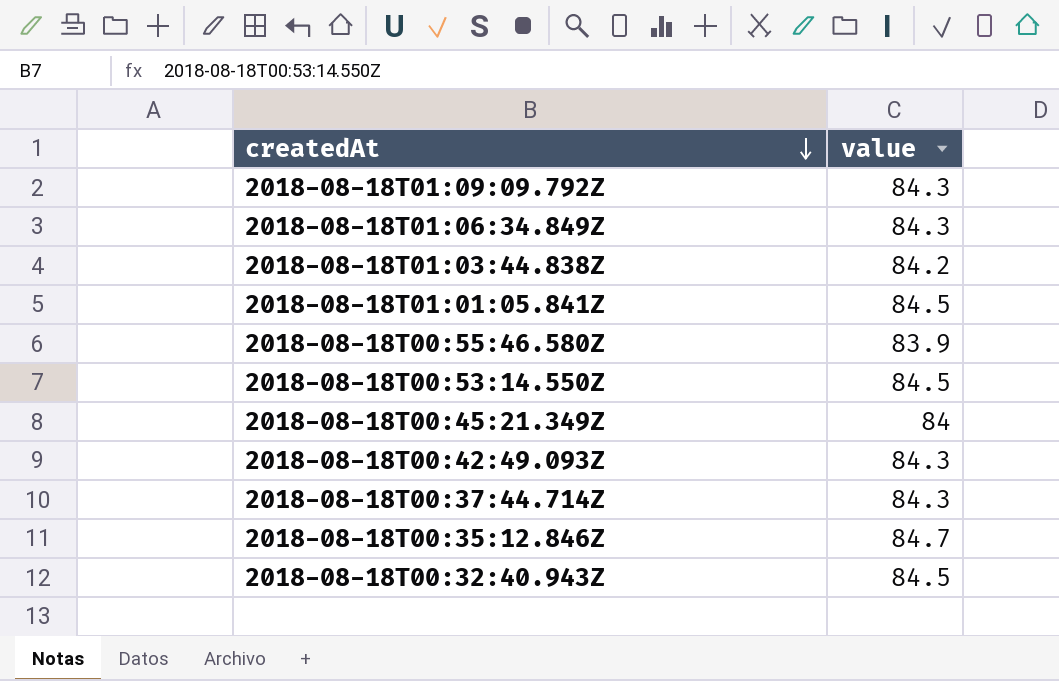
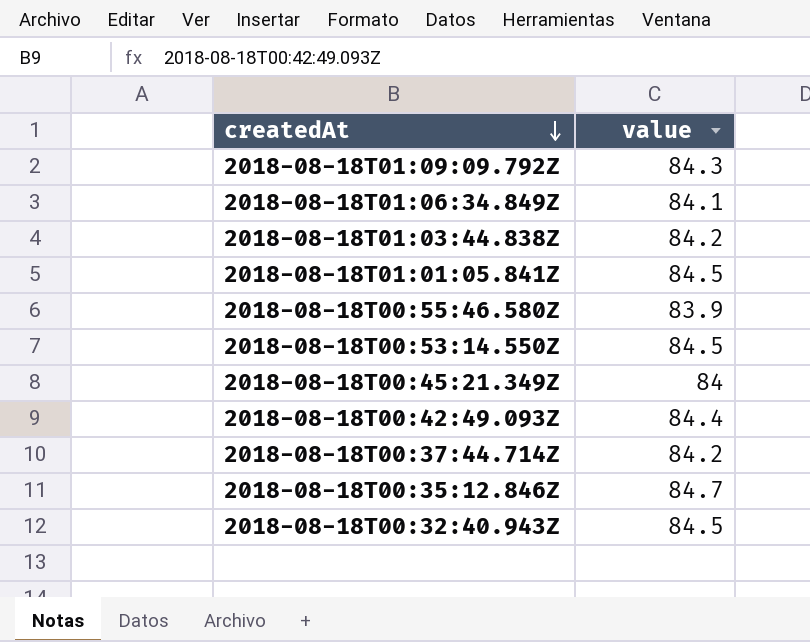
2018-08-18T01:06:34.849Z | value: 84.3 -> 84.1
2018-08-18T00:42:49.093Z | value: 84.3 -> 84.4
2018-08-18T00:37:44.714Z | value: 84.3 -> 84.2

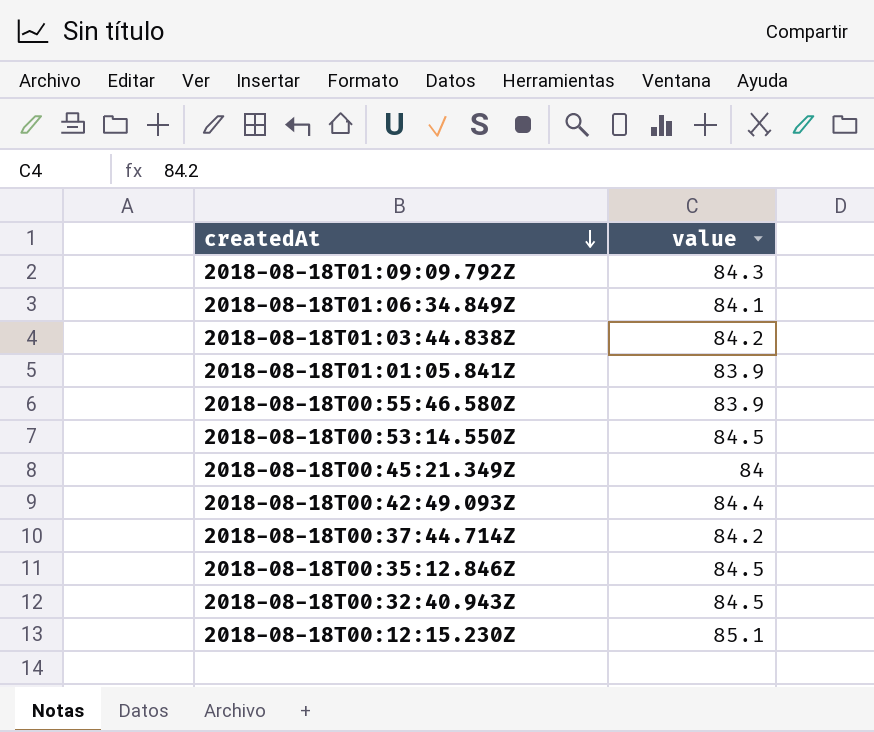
2018-08-18T01:01:05.841Z | value: 84.5 -> 83.9
2018-08-18T00:35:12.846Z | value: 84.7 -> 84.5
row 2018-08-18T00:12:15.230Z: none -> 85.1

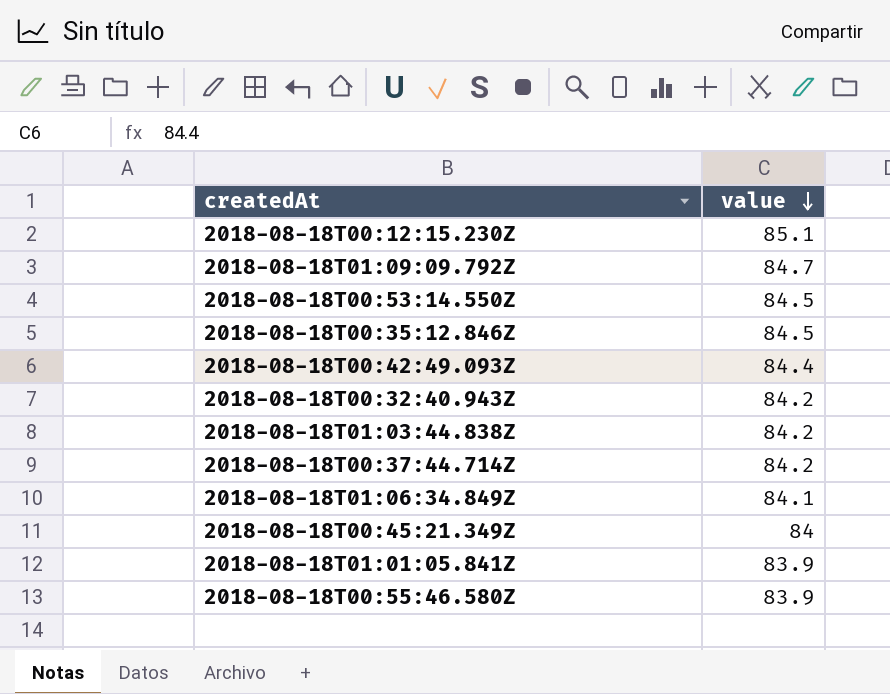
row order: createdAt descending -> value descending
2018-08-18T01:09:09.792Z | value: 84.3 -> 84.7
2018-08-18T00:32:40.943Z | value: 84.5 -> 84.2

